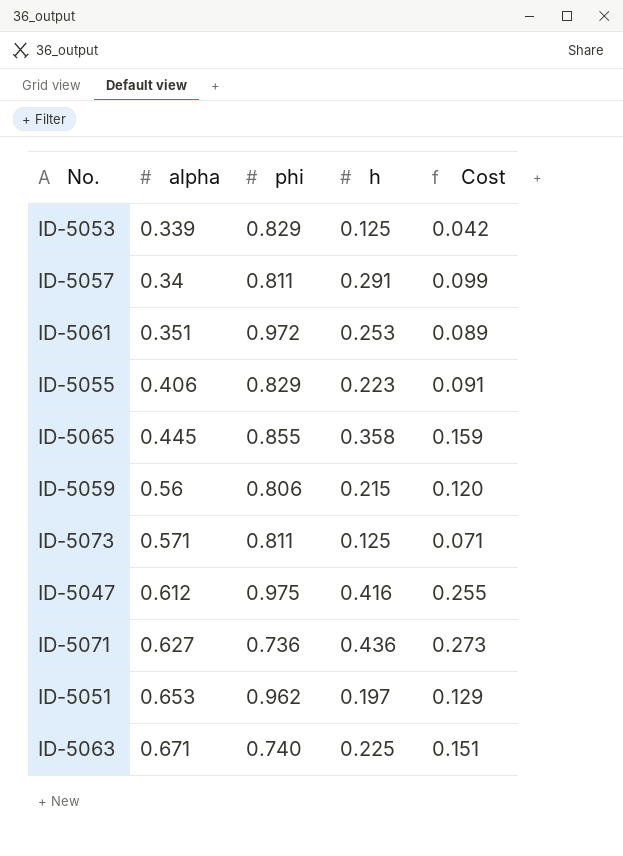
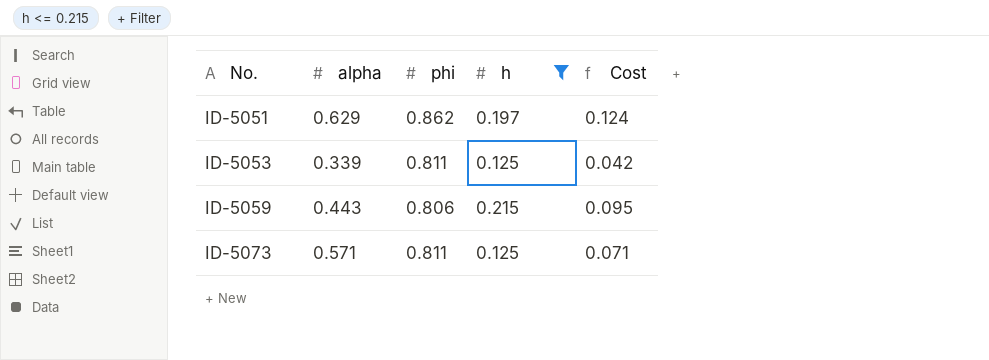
filter: none -> h <= 0.215
row order: alpha ascending -> No. ascending
ID-5051 | alpha: 0.653 -> 0.629
ID-5051 | phi: 0.962 -> 0.862
ID-5051 | Cost: 0.129 -> 0.124
ID-5053 | phi: 0.829 -> 0.811
ID-5059 | alpha: 0.56 -> 0.443
ID-5059 | Cost: 0.120 -> 0.095

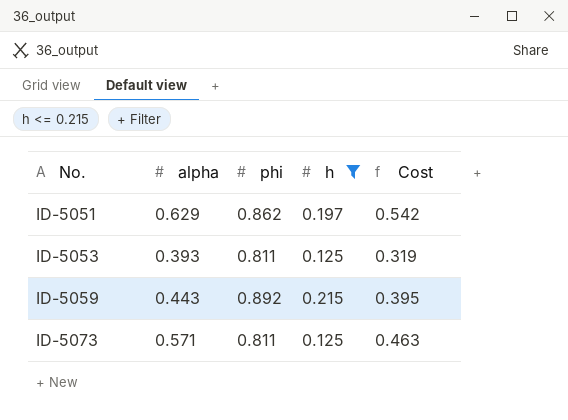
column Cost | formula: [alpha] * [h] -> [alpha] * [phi]
ID-5053 | alpha: 0.339 -> 0.393
ID-5059 | phi: 0.806 -> 0.892

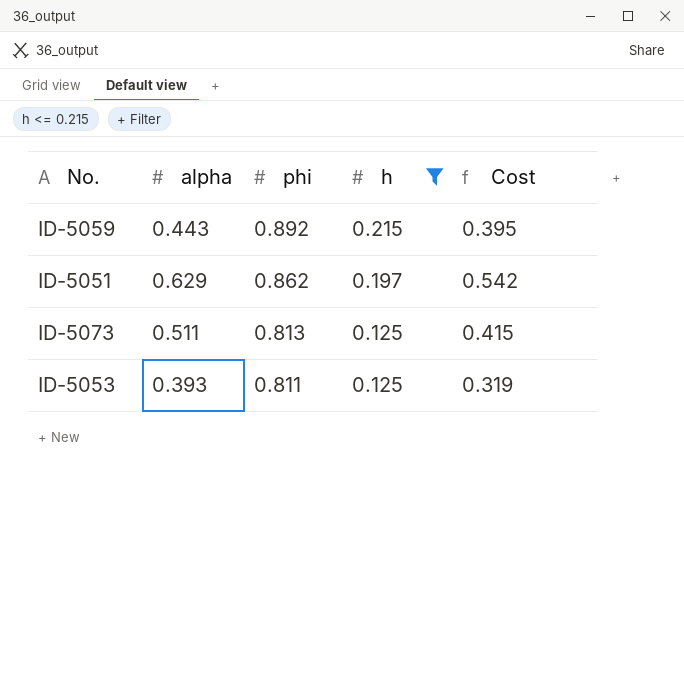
row order: No. ascending -> phi descending
ID-5073 | alpha: 0.571 -> 0.511
ID-5073 | phi: 0.811 -> 0.813
ID-5073 | Cost: 0.463 -> 0.415

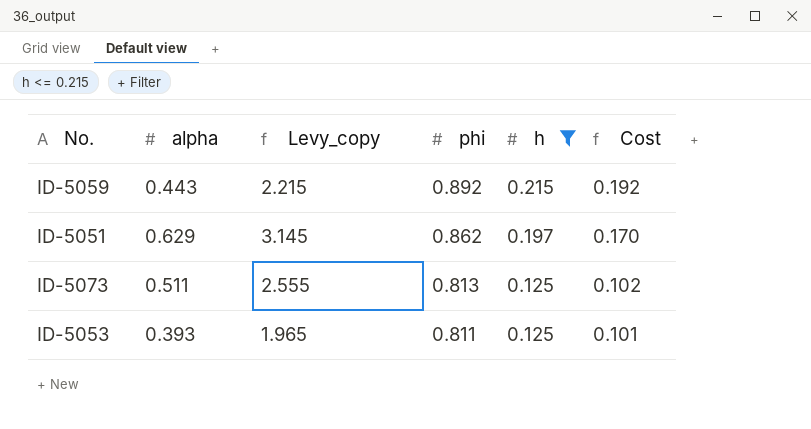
column Levy_copy | formula: none -> [alpha] * 5
column Cost | formula: [alpha] * [phi] -> [phi] * [h]

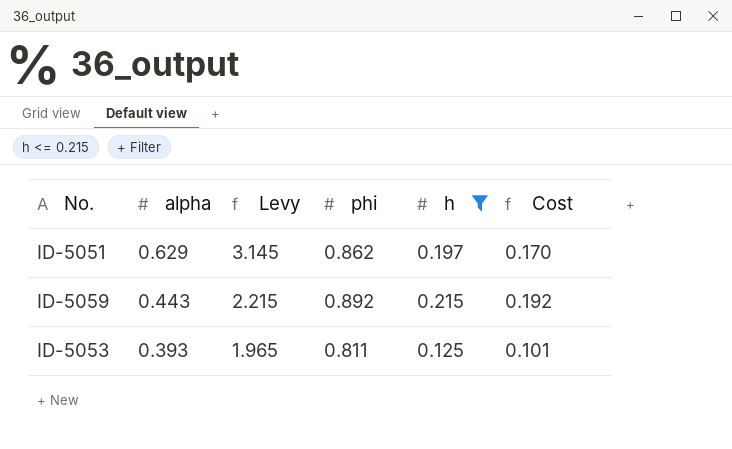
row order: phi descending -> alpha descending
column name: Levy_copy -> Levy
row ID-5073: 0.511 | 2.555 | 0.813 | 0.125 | 0.102 -> none

